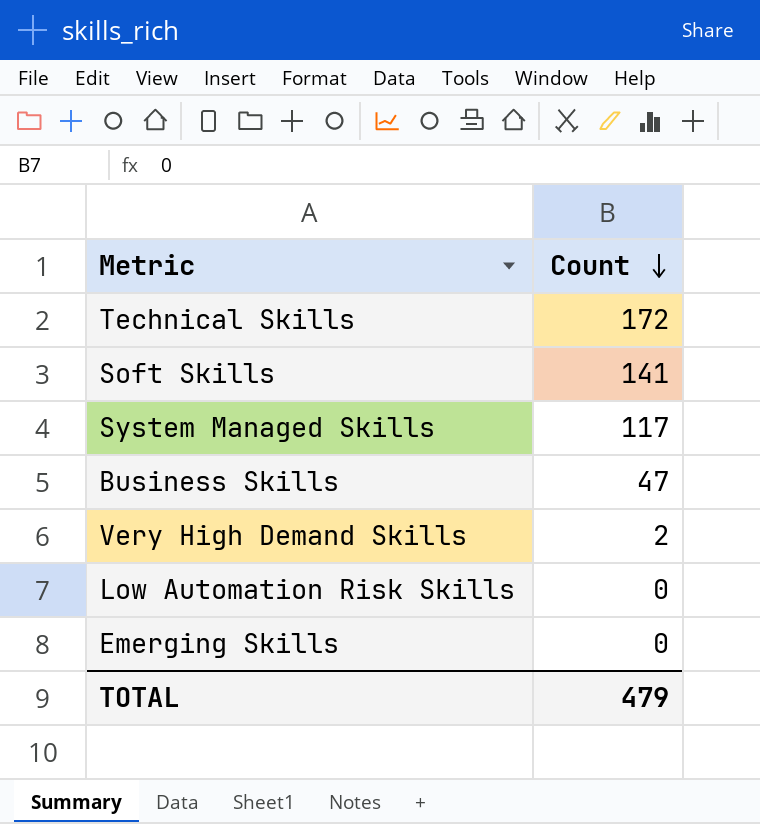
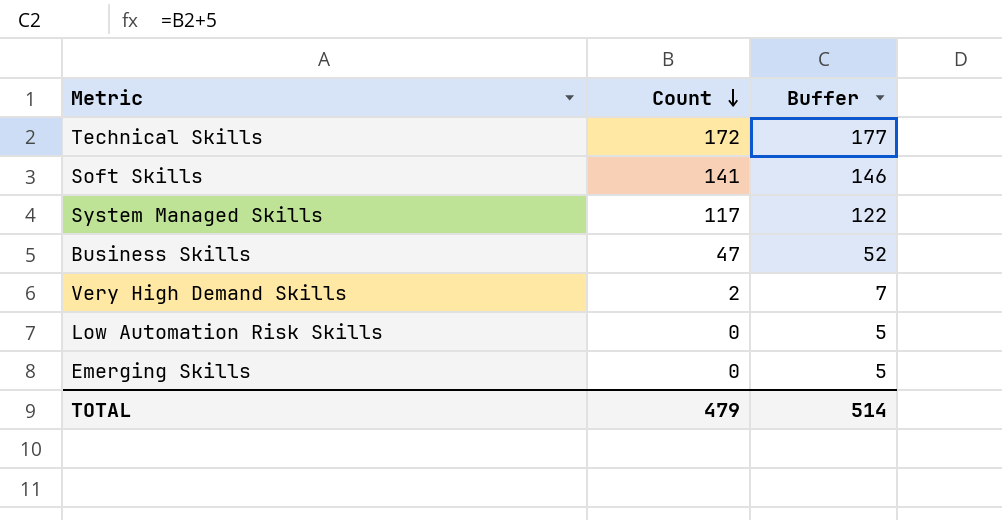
column Buffer | formula: none -> [Count] + 5

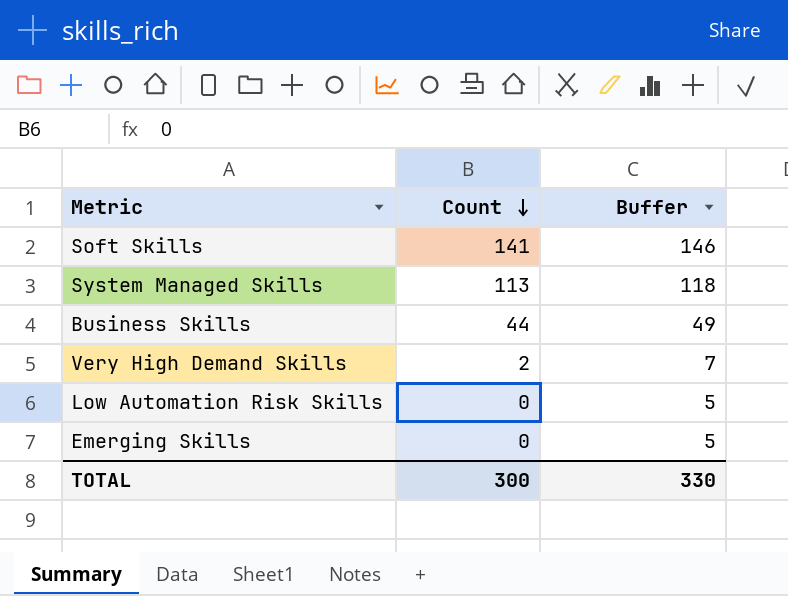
row Technical Skills: 172 | 177 -> none
System Managed Skills | Count: 117 -> 113
System Managed Skills | Buffer: 122 -> 118
Business Skills | Count: 47 -> 44
Business Skills | Buffer: 52 -> 49
TOTAL | Count: 479 -> 300
TOTAL | Buffer: 514 -> 330

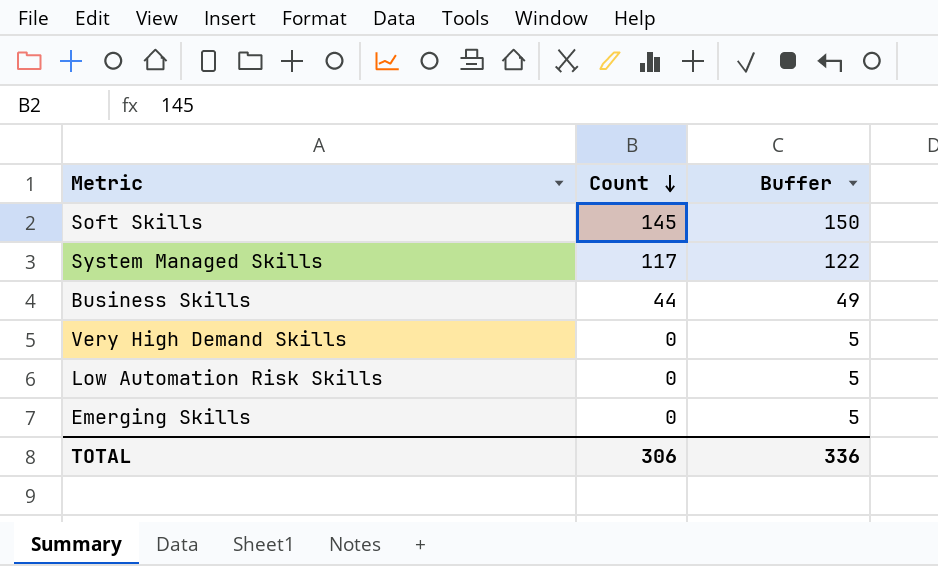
Soft Skills | Count: 141 -> 145
Soft Skills | Buffer: 146 -> 150
System Managed Skills | Count: 113 -> 117
System Managed Skills | Buffer: 118 -> 122
Very High Demand Skills | Count: 2 -> 0
Very High Demand Skills | Buffer: 7 -> 5
TOTAL | Count: 300 -> 306
TOTAL | Buffer: 330 -> 336

